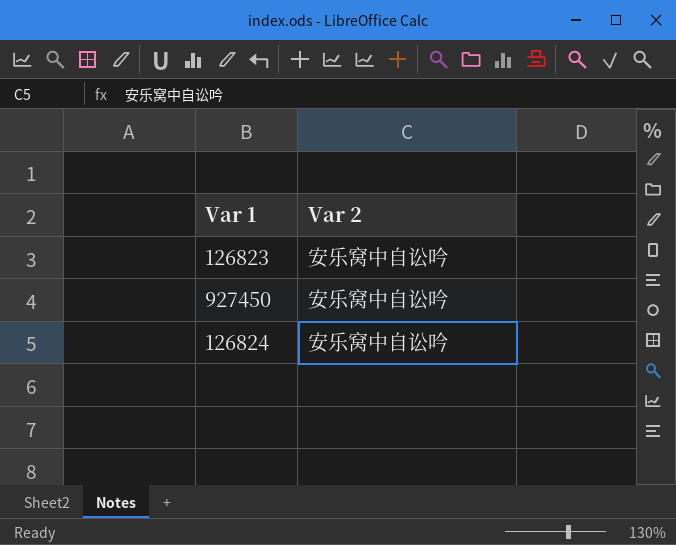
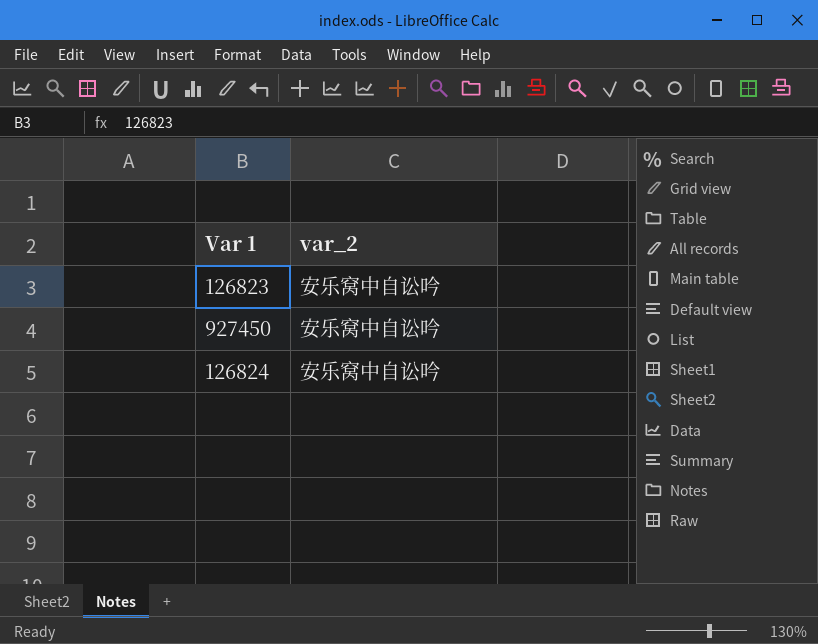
column name: Var 2 -> var_2

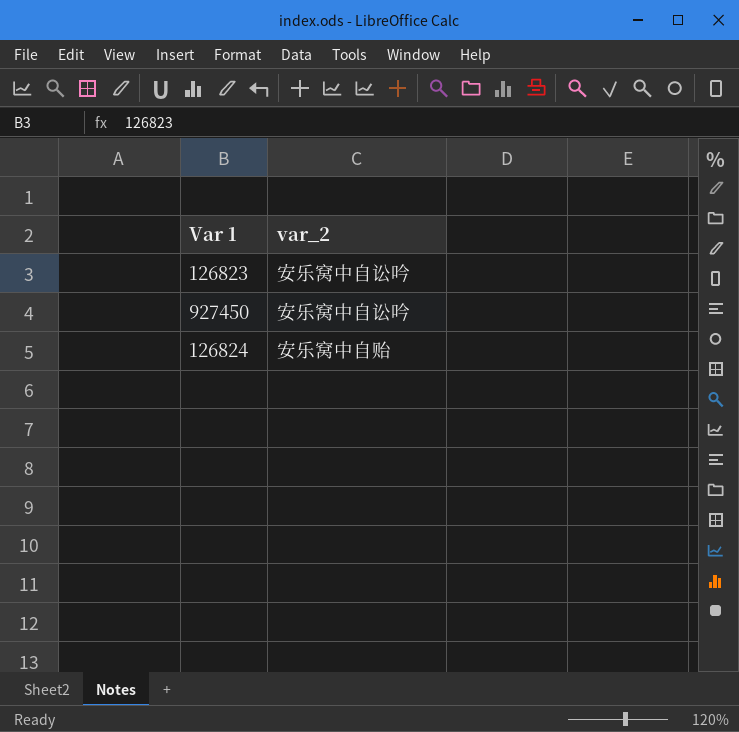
126824 | var_2: 安乐窝中自讼吟 -> 安乐窝中自贻

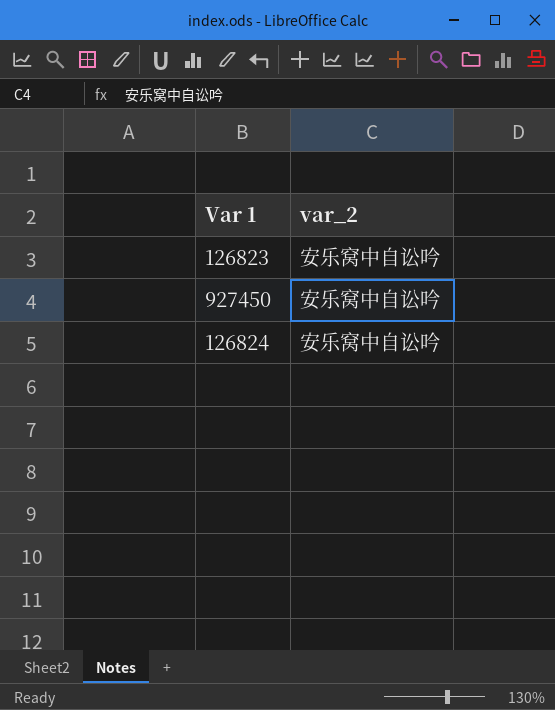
126824 | var_2: 安乐窝中自贻 -> 安乐窝中自讼吟

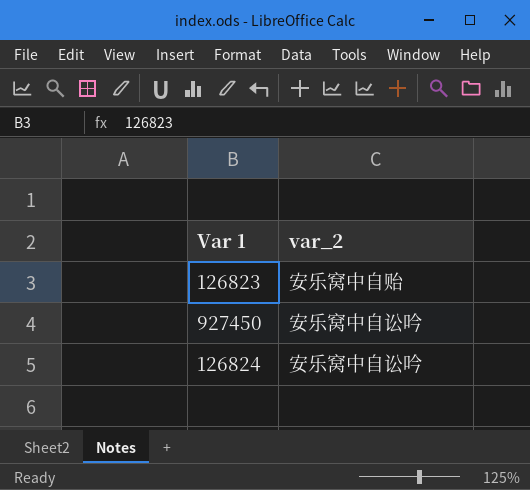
126823 | var_2: 安乐窝中自讼吟 -> 安乐窝中自贻

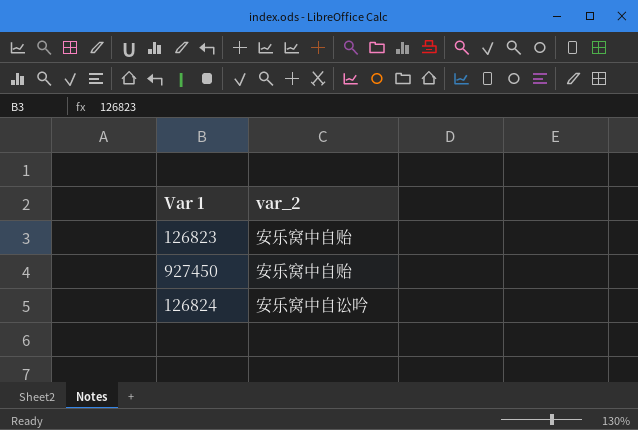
927450 | var_2: 安乐窝中自讼吟 -> 安乐窝中自贻

